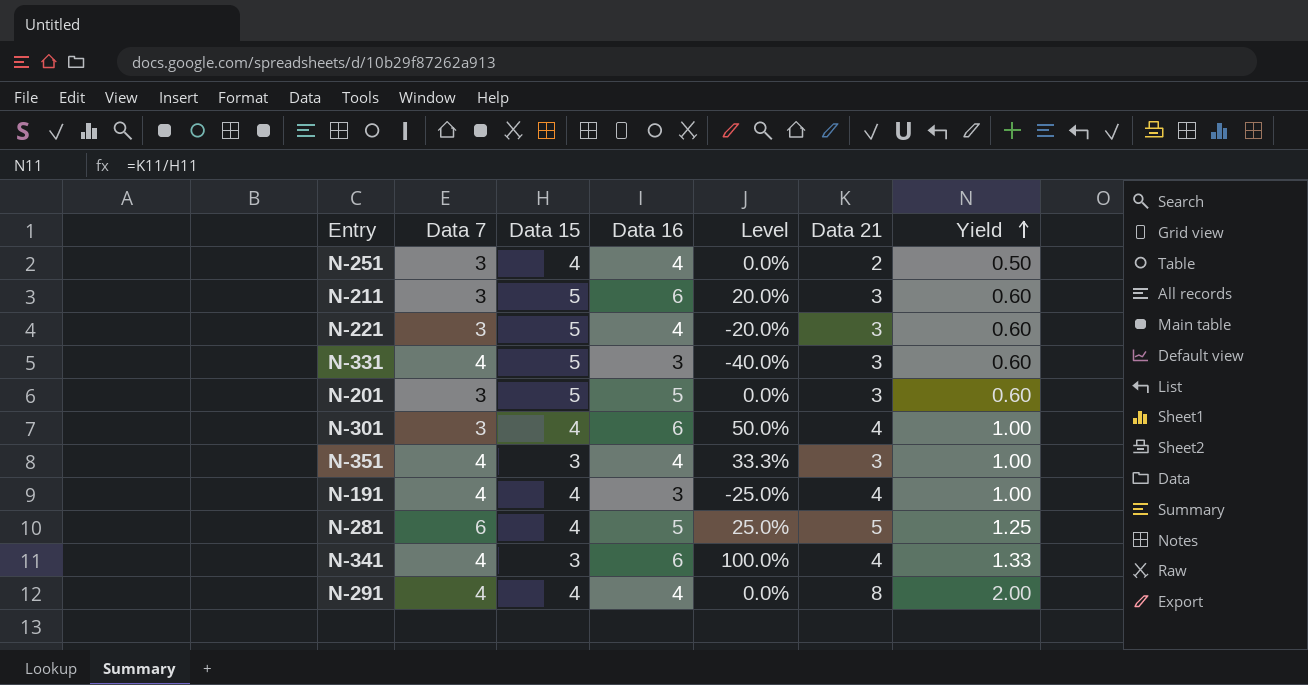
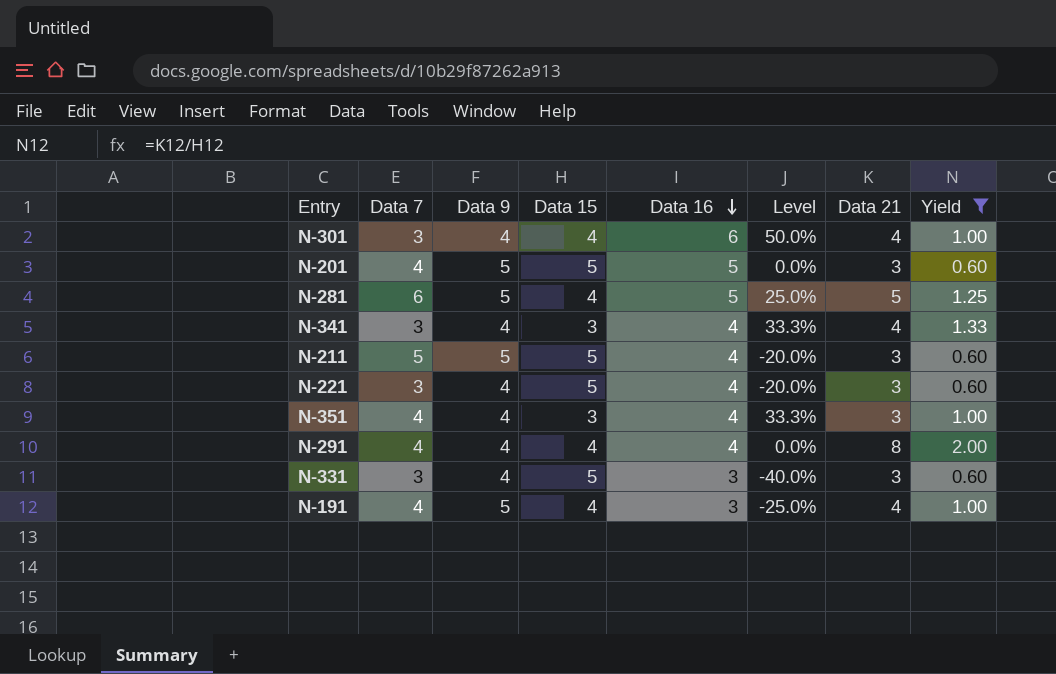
filter: none -> Yield != 0.50
row order: Yield ascending -> Data 16 descending
column Data 9 | position: none -> 3
N-201 | Data 7: 3 -> 4
N-341 | Data 7: 4 -> 3
N-341 | Data 16: 6 -> 4
N-341 | Level: 100.0% -> 33.3%
N-211 | Data 7: 3 -> 5
N-211 | Data 16: 6 -> 4
N-211 | Level: 20.0% -> -20.0%
N-331 | Data 7: 4 -> 3

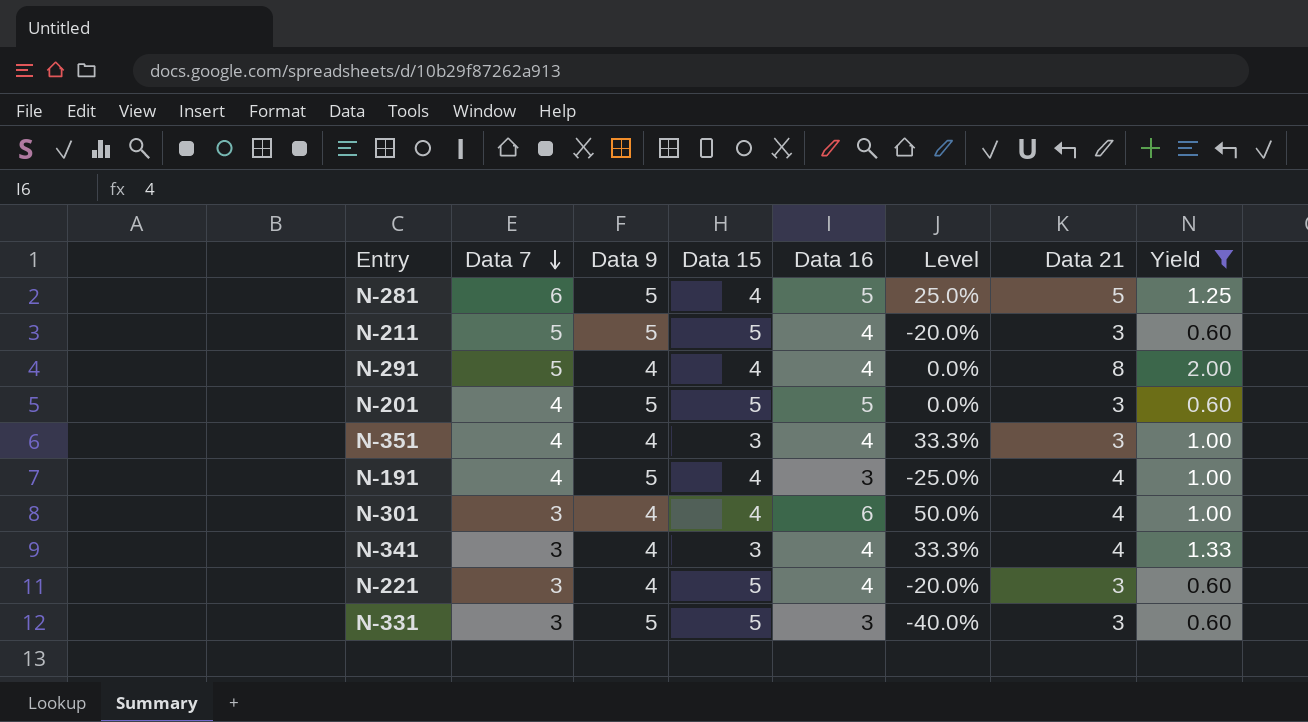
row order: Data 16 descending -> Data 7 descending
N-291 | Data 7: 4 -> 5
N-331 | Data 9: 4 -> 5

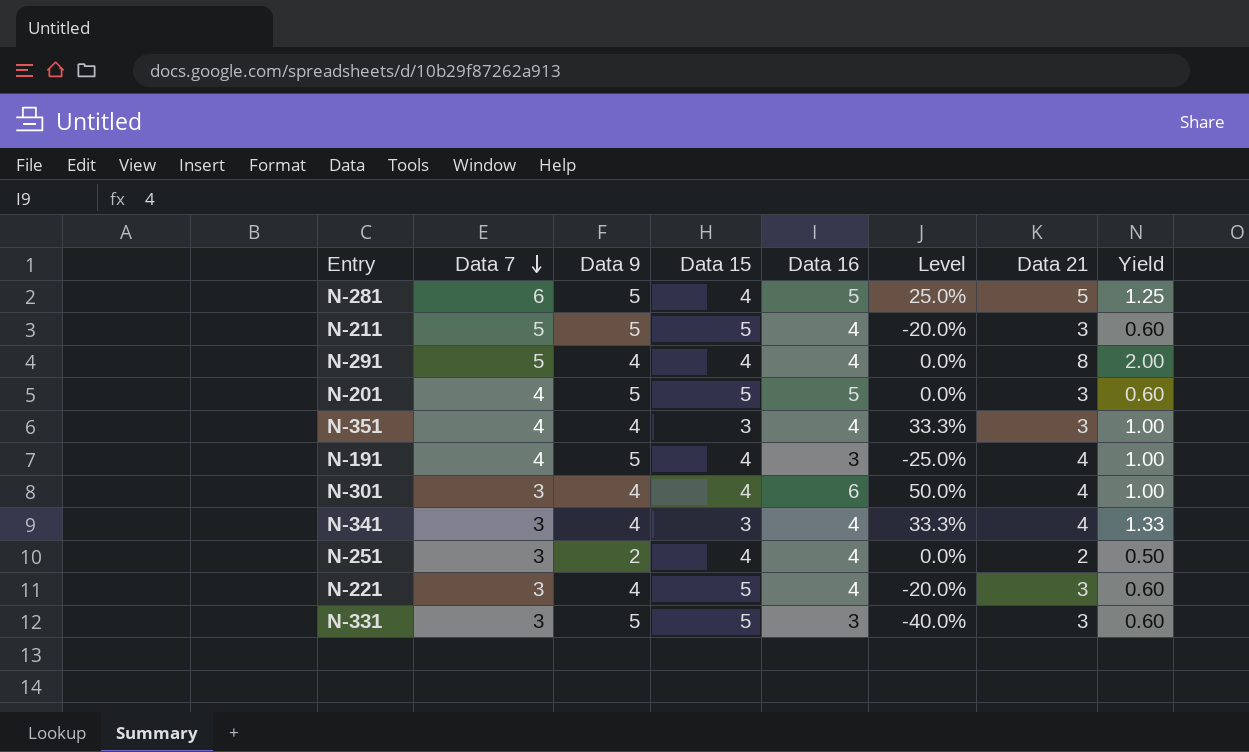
filter: Yield != 0.50 -> none

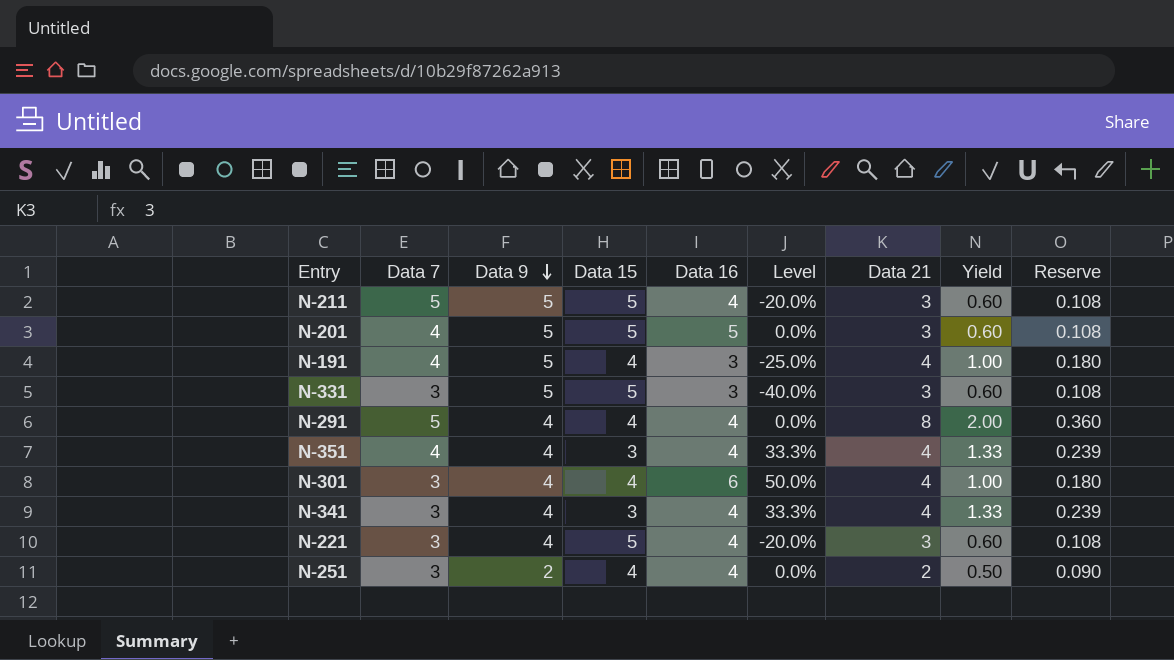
row order: Data 7 descending -> Data 9 descending
column Reserve | formula: none -> [Yield] * 0.18
row N-281: 6 | 5 | 4 | 5 | 25.0% | 5 | 1.25 -> none
N-351 | Data 21: 3 -> 4
N-351 | Yield: 1.00 -> 1.33

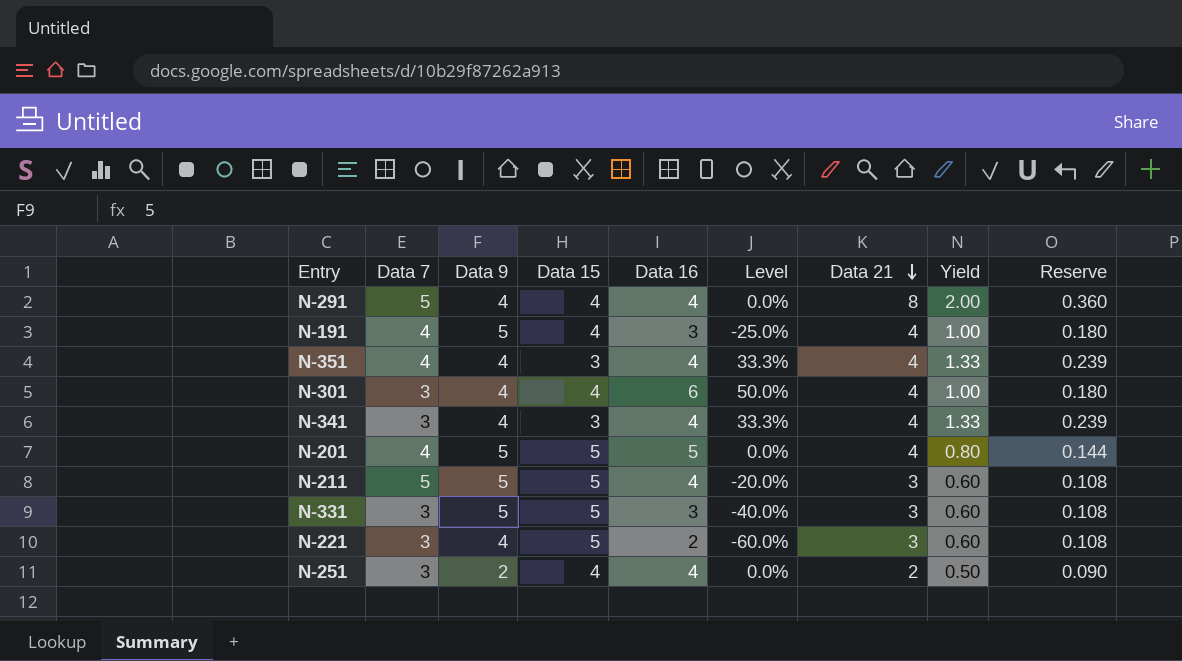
row order: Data 9 descending -> Data 21 descending
N-201 | Data 21: 3 -> 4
N-201 | Yield: 0.60 -> 0.80
N-201 | Reserve: 0.108 -> 0.144
N-221 | Data 16: 4 -> 2
N-221 | Level: -20.0% -> -60.0%

